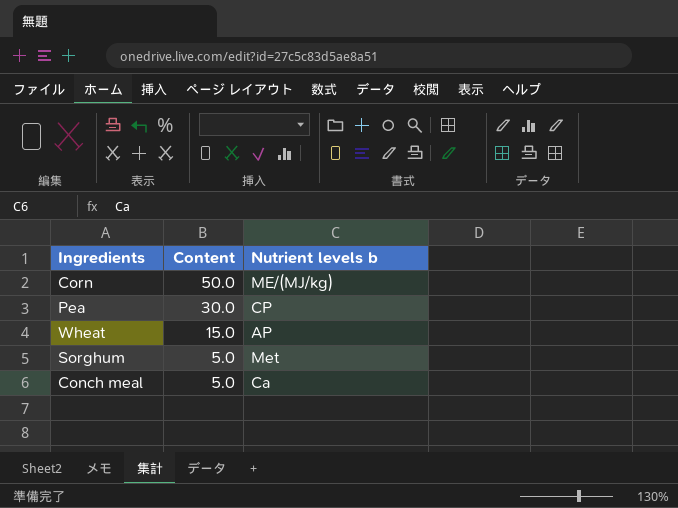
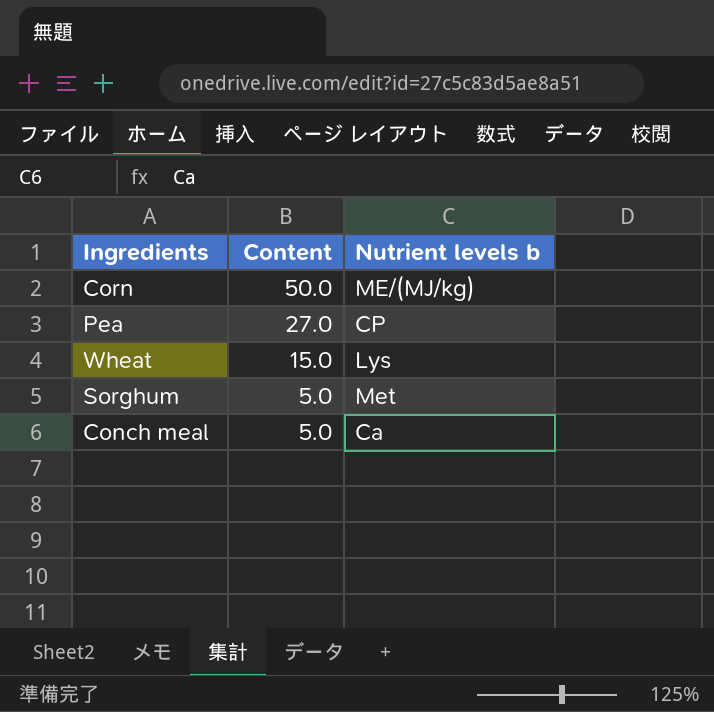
Pea | Content: 30.0 -> 27.0
Wheat | Nutrient levels b: AP -> Lys

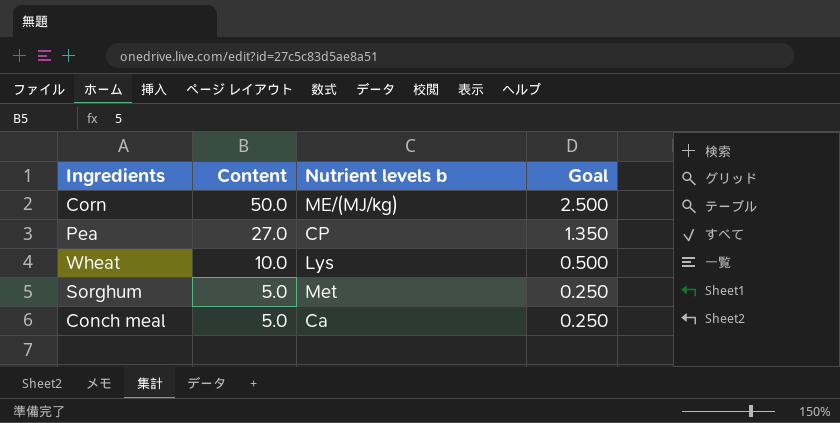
column Goal | formula: none -> [Content] * 0.05
Wheat | Content: 15.0 -> 10.0

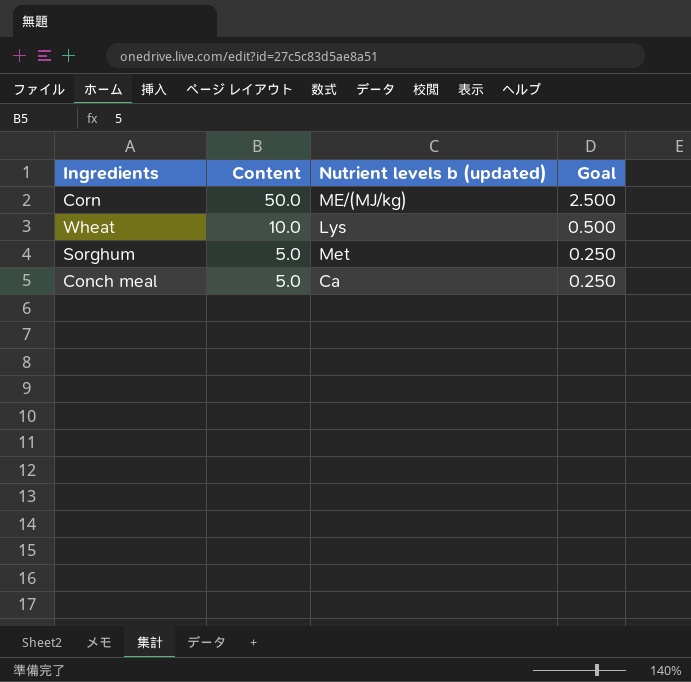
column name: Nutrient levels b -> Nutrient levels b (updated)
row Pea: 27.0 | CP | 1.350 -> none

